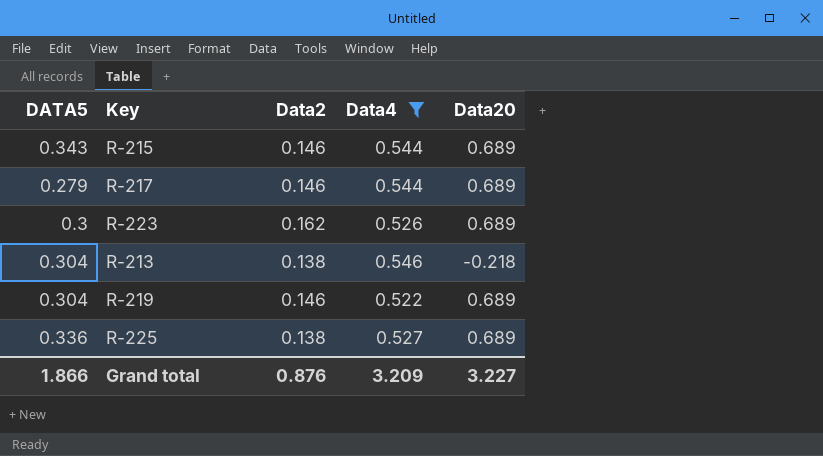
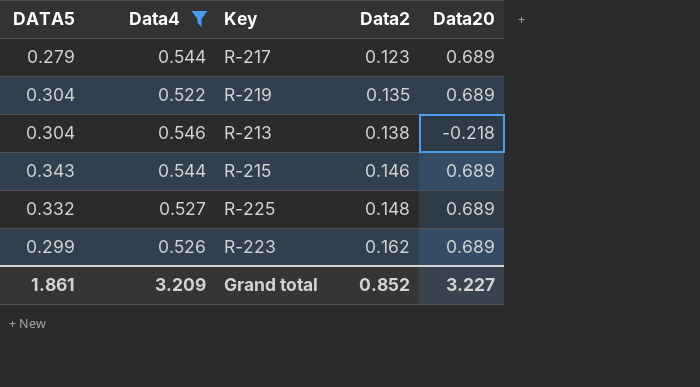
row order: none -> Data2 ascending
column Data4 | position: 4 -> 2
R-217 | Data2: 0.146 -> 0.123
R-219 | Data2: 0.146 -> 0.135
R-225 | DATA5: 0.336 -> 0.332
R-225 | Data2: 0.138 -> 0.148
R-223 | DATA5: 0.3 -> 0.299
Grand total | DATA5: 1.866 -> 1.861
Grand total | Data2: 0.876 -> 0.852

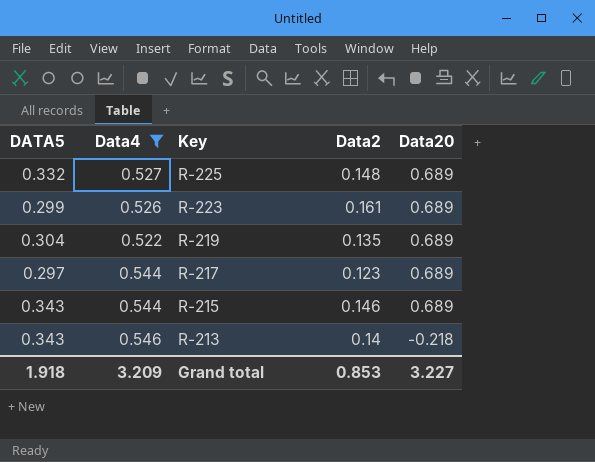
row order: Data2 ascending -> Key descending
R-223 | Data2: 0.162 -> 0.161
R-217 | DATA5: 0.279 -> 0.297
R-213 | DATA5: 0.304 -> 0.343
R-213 | Data2: 0.138 -> 0.14
Grand total | DATA5: 1.861 -> 1.918
Grand total | Data2: 0.852 -> 0.853

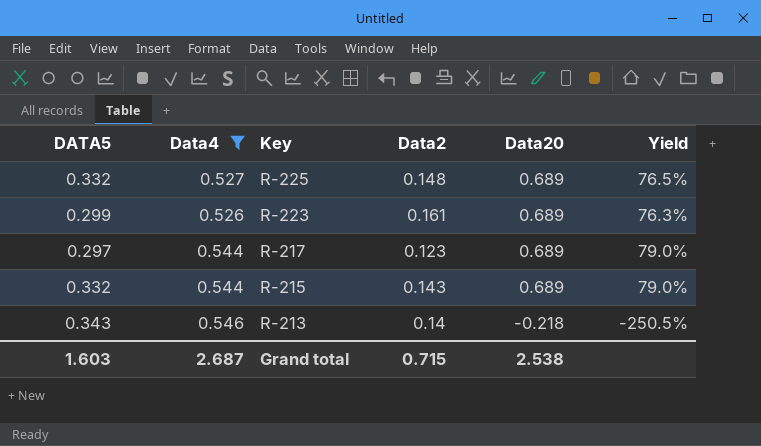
column Yield | formula: none -> [Data4] / [Data20]
row R-219: 0.304 | 0.522 | 0.135 | 0.689 -> none
R-215 | DATA5: 0.343 -> 0.332
R-215 | Data2: 0.146 -> 0.143
Grand total | DATA5: 1.918 -> 1.603
Grand total | Data4: 3.209 -> 2.687
Grand total | Data2: 0.853 -> 0.715
Grand total | Data20: 3.227 -> 2.538

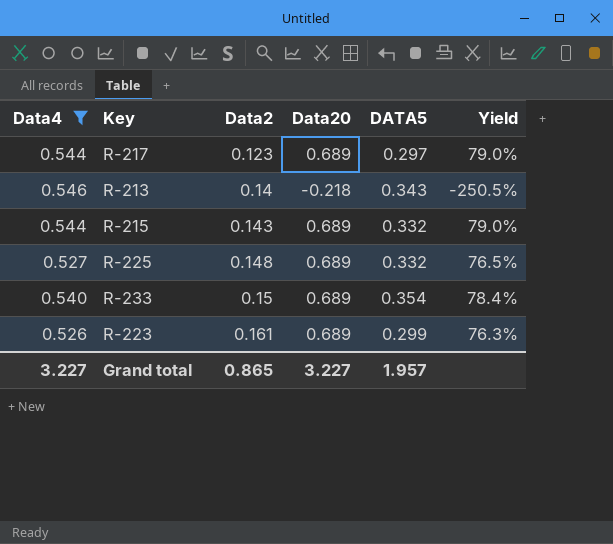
row order: Key descending -> Data2 ascending
column DATA5 | position: 1 -> 5
row R-233: none -> 0.540 | 0.15 | 0.689 | 0.354 | 78.4%
Grand total | Data4: 2.687 -> 3.227
Grand total | Data2: 0.715 -> 0.865
Grand total | Data20: 2.538 -> 3.227
Grand total | DATA5: 1.603 -> 1.957

